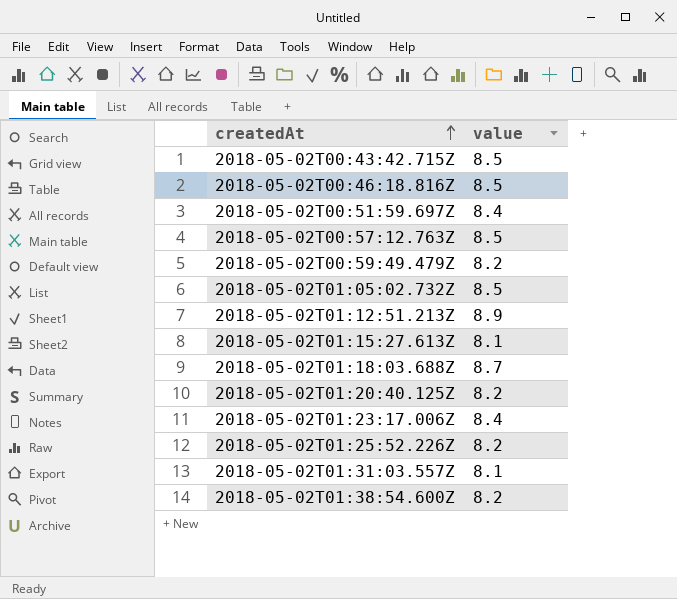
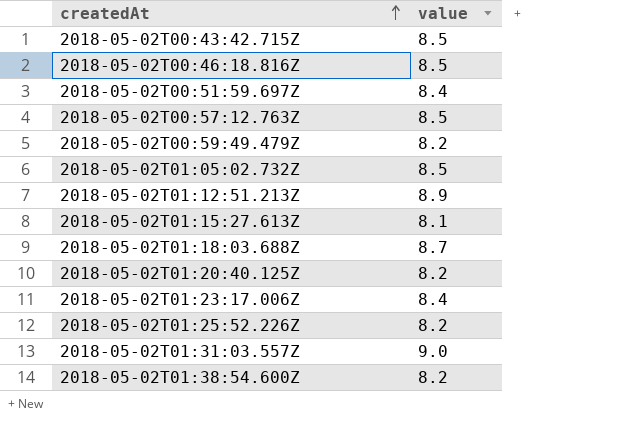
2018-05-02T01:31:03.557Z | value: 8.1 -> 9.0

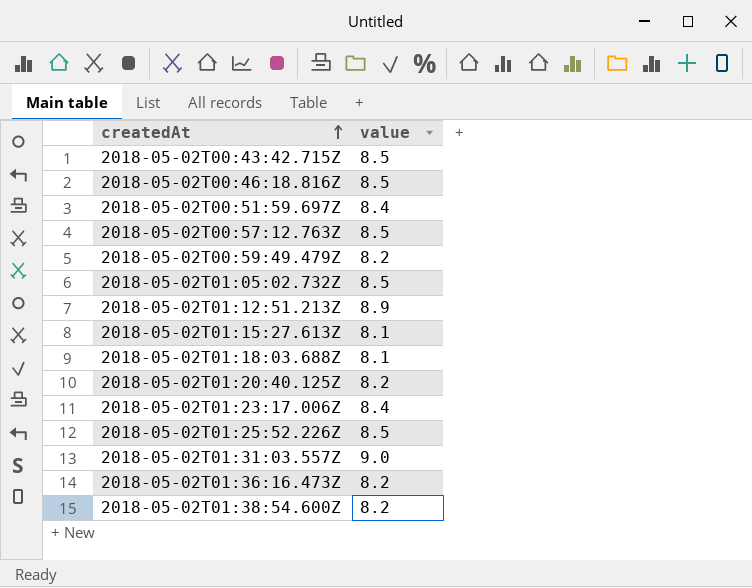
2018-05-02T01:18:03.688Z | value: 8.7 -> 8.1
2018-05-02T01:25:52.226Z | value: 8.2 -> 8.5
row 2018-05-02T01:36:16.473Z: none -> 8.2

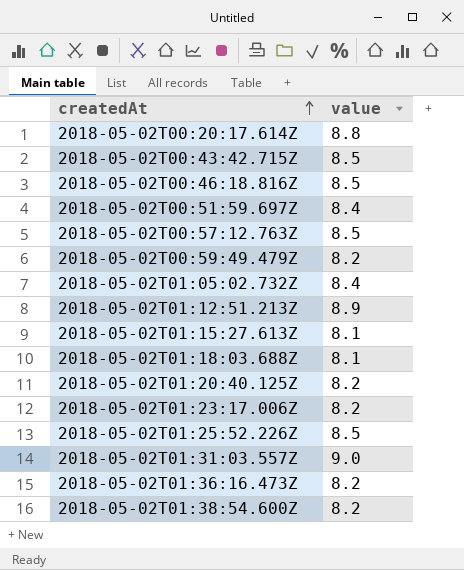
row 2018-05-02T00:20:17.614Z: none -> 8.8
2018-05-02T01:05:02.732Z | value: 8.5 -> 8.4
2018-05-02T01:23:17.006Z | value: 8.4 -> 8.2

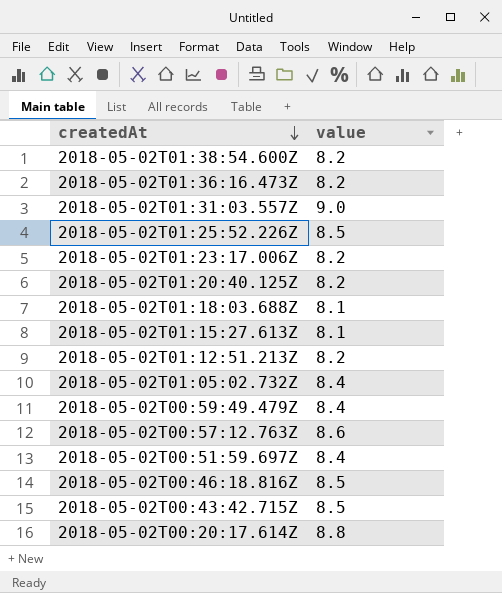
row order: createdAt ascending -> createdAt descending
2018-05-02T01:12:51.213Z | value: 8.9 -> 8.2
2018-05-02T00:59:49.479Z | value: 8.2 -> 8.4
2018-05-02T00:57:12.763Z | value: 8.5 -> 8.6

